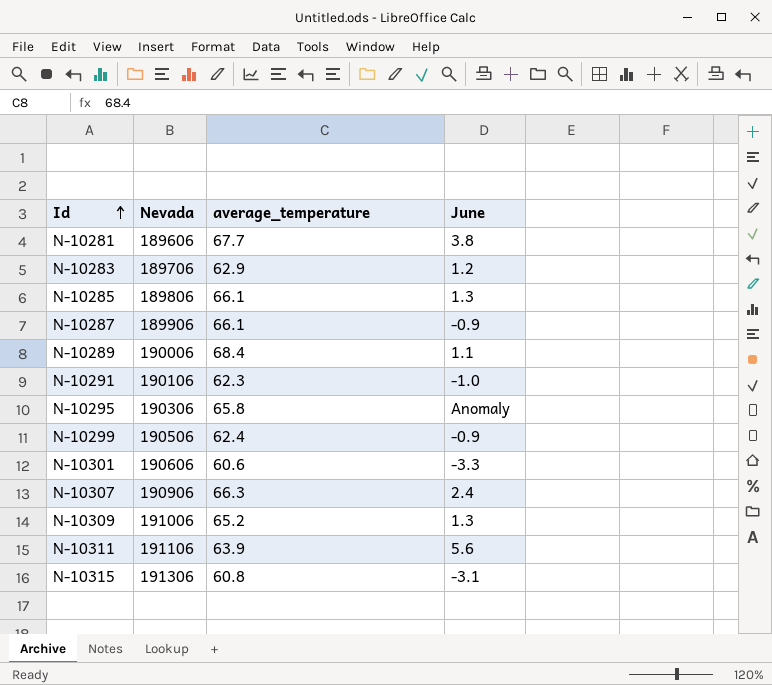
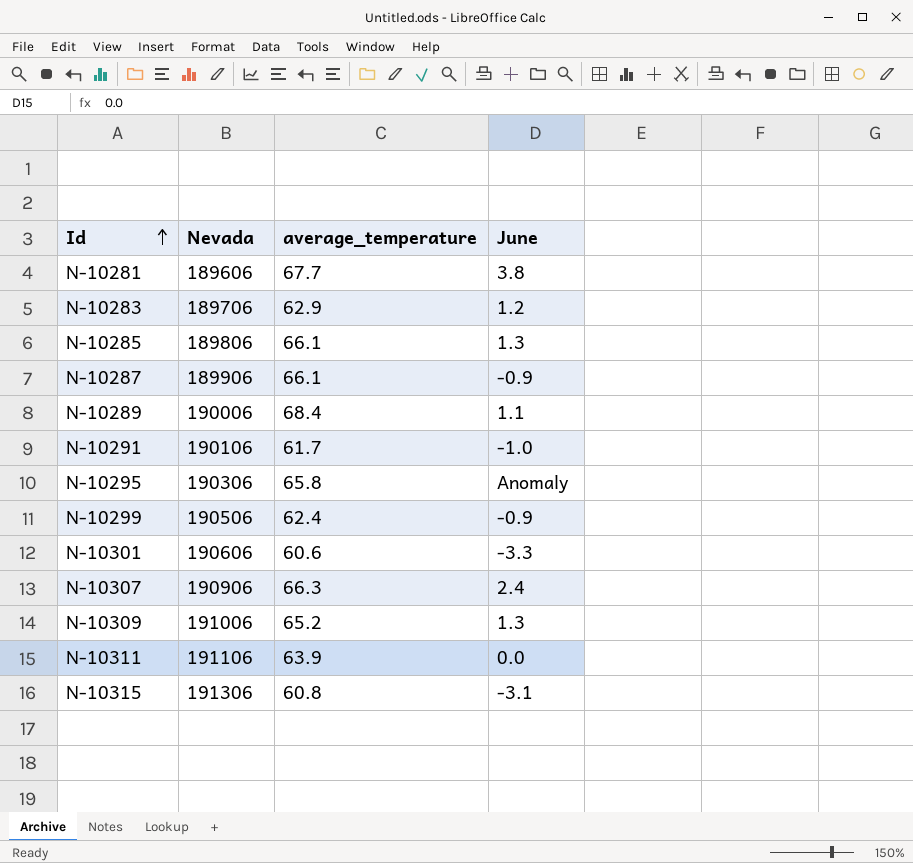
N-10291 | average_temperature: 62.3 -> 61.7
N-10311 | June: 5.6 -> 0.0

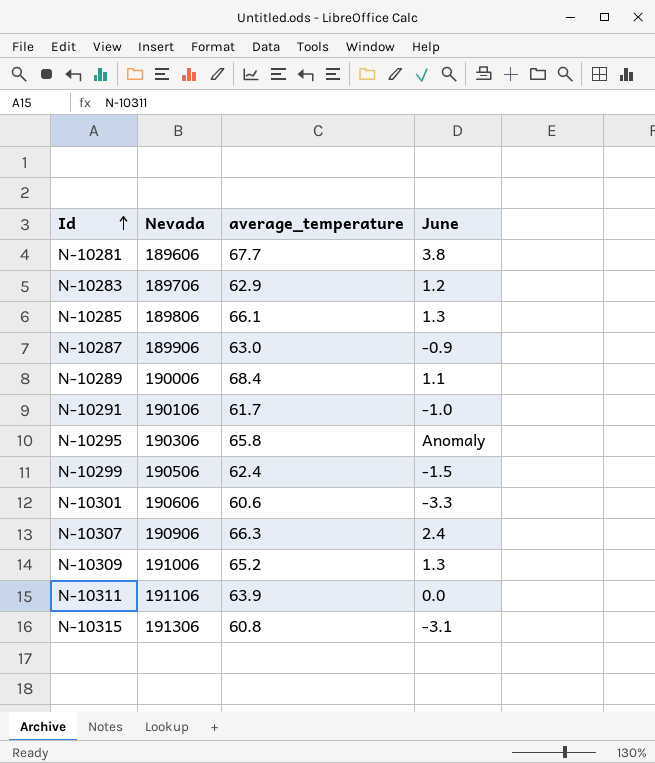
N-10287 | average_temperature: 66.1 -> 63.0
N-10299 | June: -0.9 -> -1.5

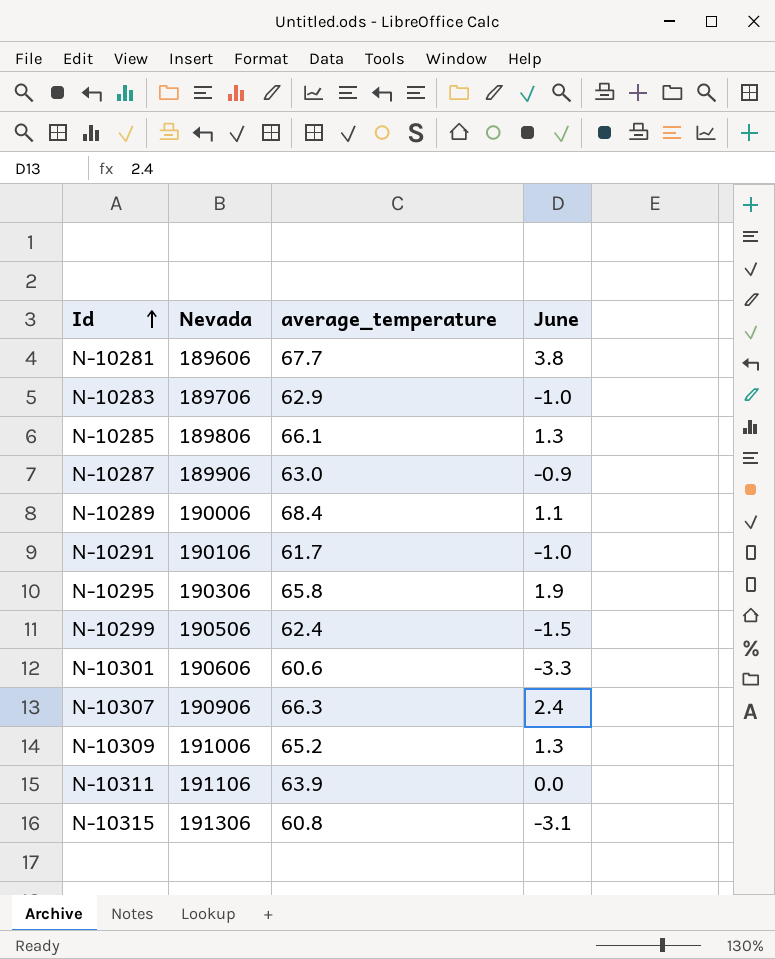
N-10283 | June: 1.2 -> -1.0
N-10295 | June: Anomaly -> 1.9

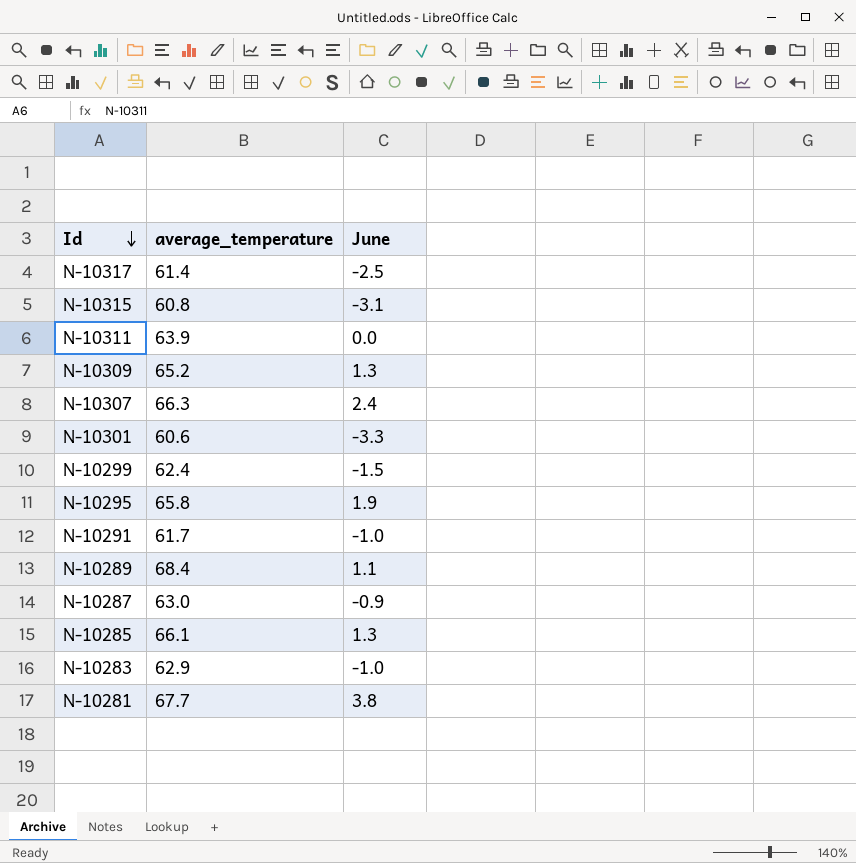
row order: Id ascending -> Id descending
column Nevada | position: 2 -> none
row N-10317: none -> 61.4 | -2.5

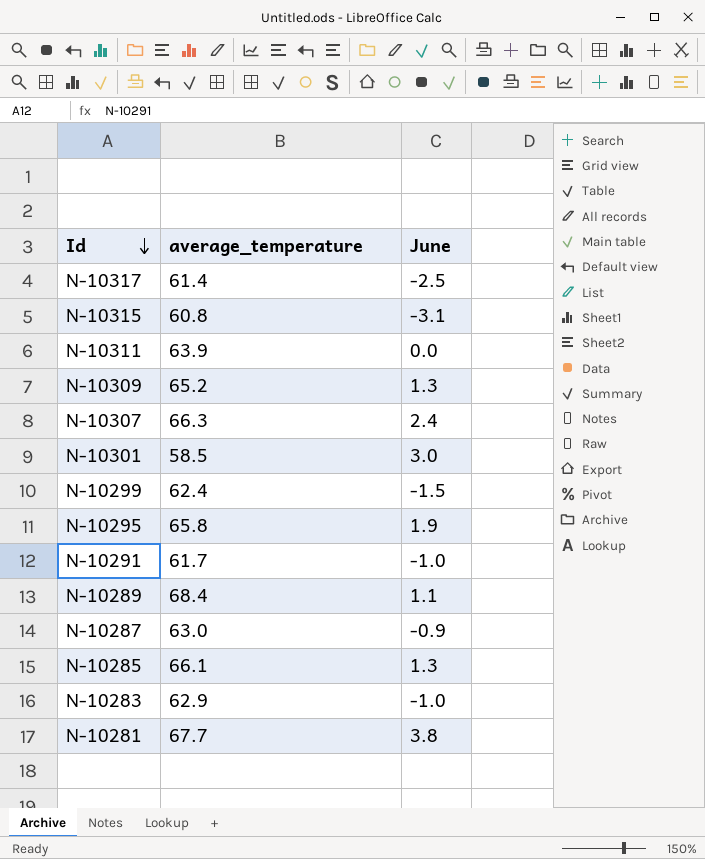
N-10301 | average_temperature: 60.6 -> 58.5
N-10301 | June: -3.3 -> 3.0

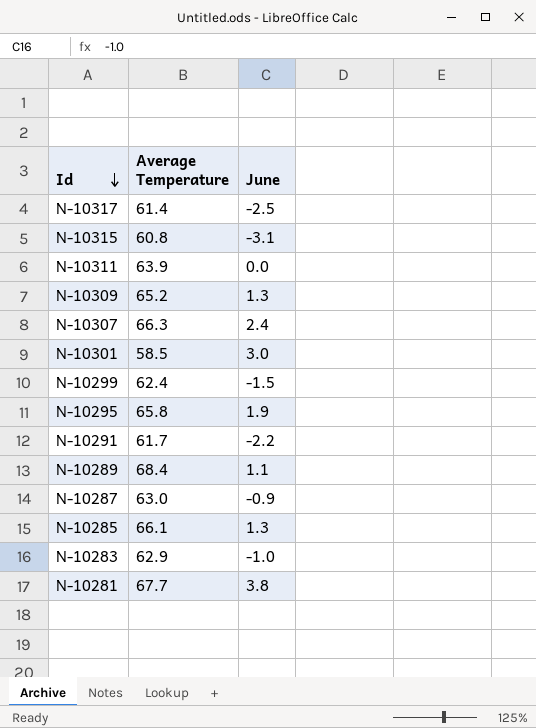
column name: average_temperature -> Average Temperature
N-10291 | June: -1.0 -> -2.2

